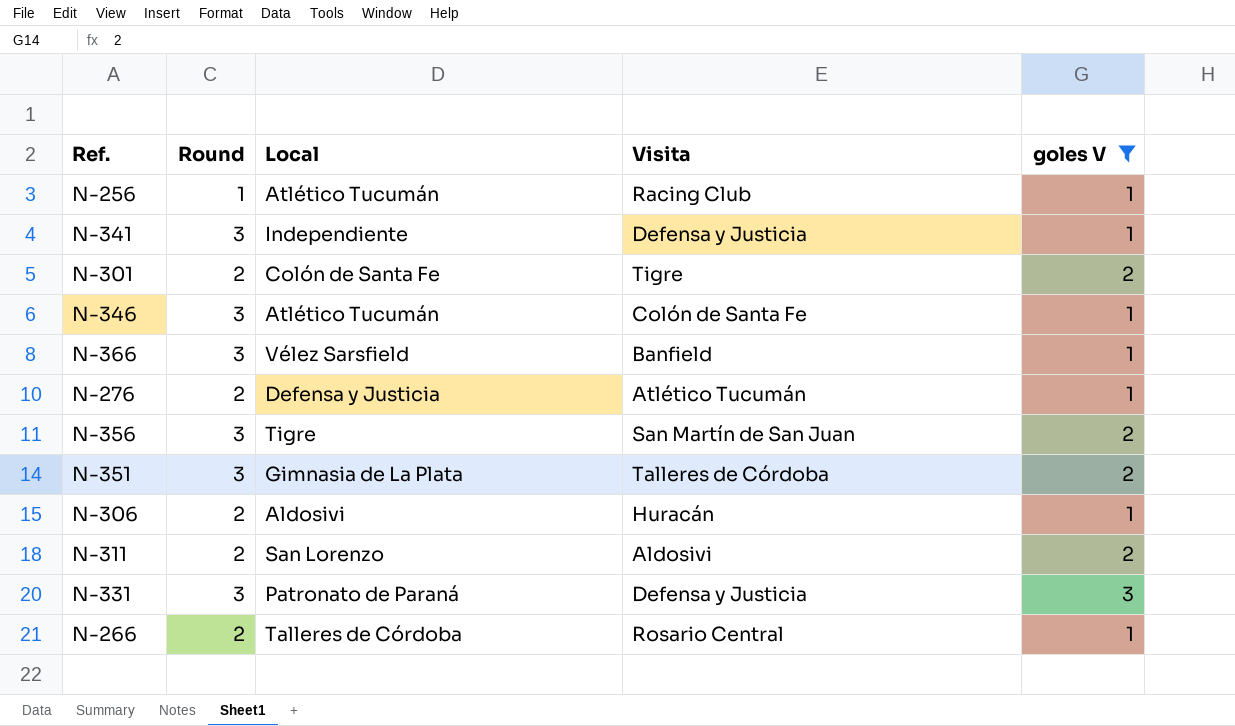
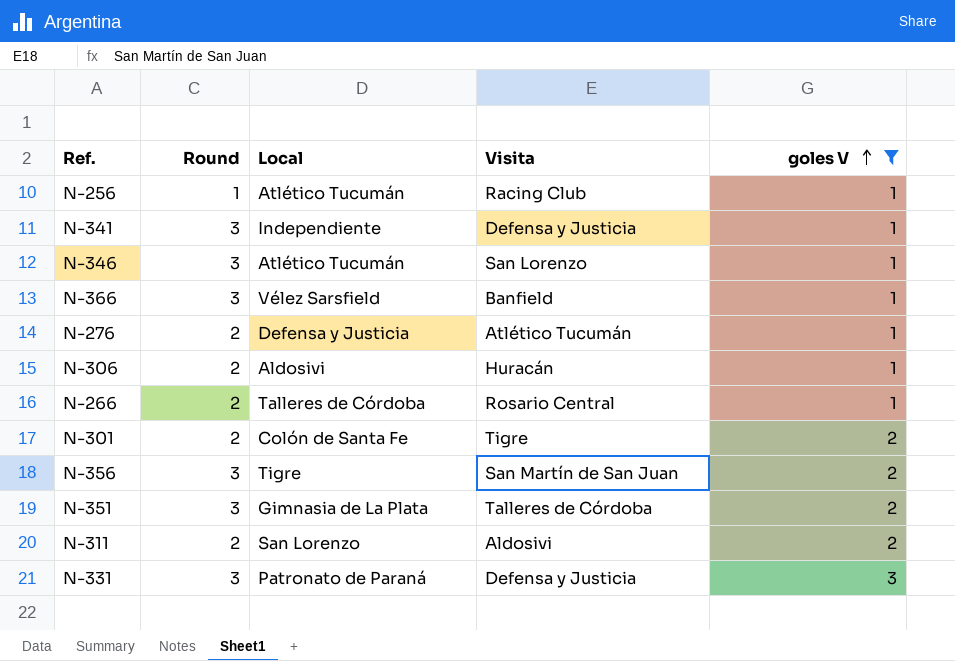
row order: none -> goles V ascending
N-346 | Visita: Colón de Santa Fe -> San Lorenzo

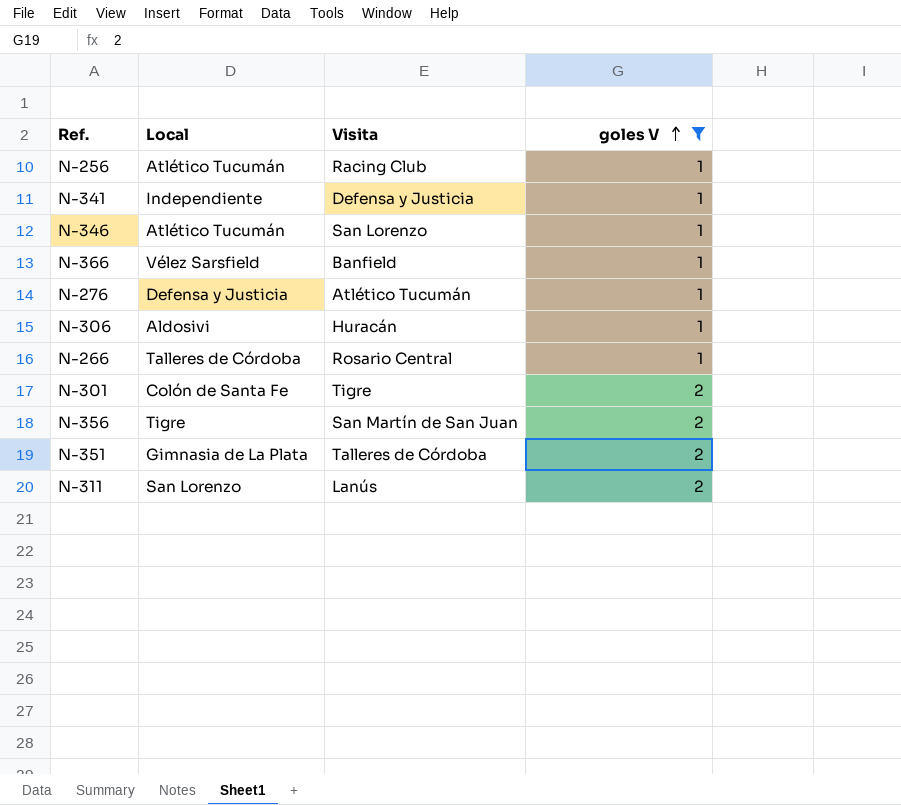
column Round | position: 2 -> none
row N-331: 3 | Patronato de Paraná | Defensa y Justicia | 3 -> none
N-311 | Visita: Aldosivi -> Lanús

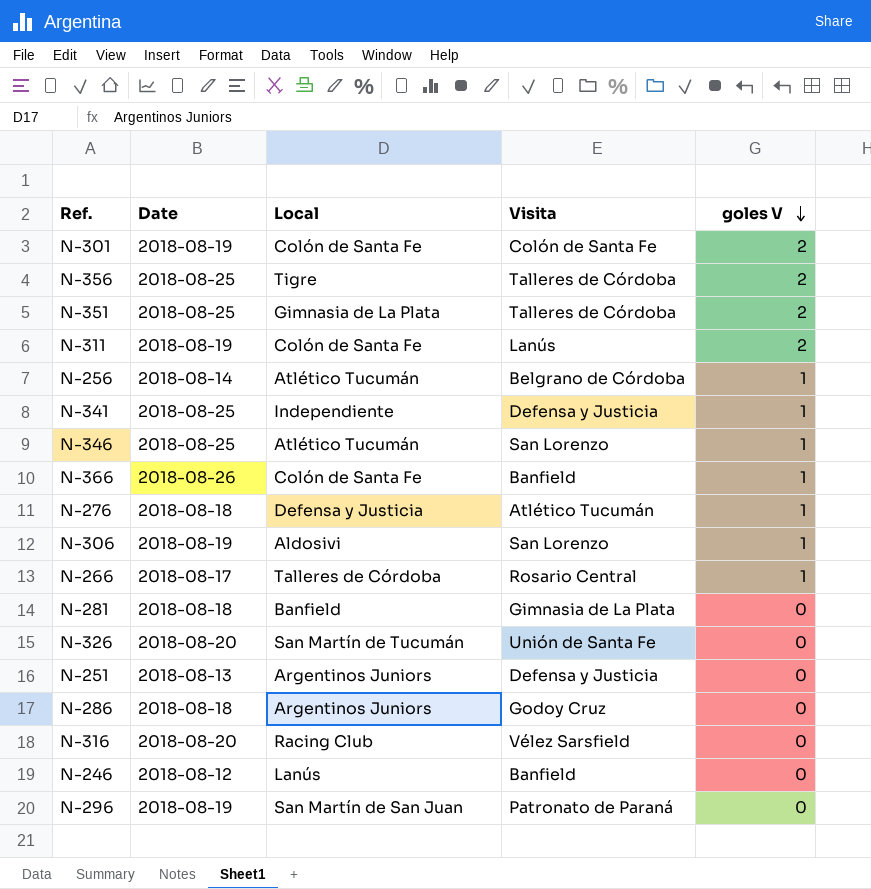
filter: goles V != 0 -> none
row order: goles V ascending -> goles V descending
column Date | position: none -> 2
N-301 | Visita: Tigre -> Colón de Santa Fe
N-356 | Visita: San Martín de San Juan -> Talleres de Córdoba
N-311 | Local: San Lorenzo -> Colón de Santa Fe
N-256 | Visita: Racing Club -> Belgrano de Córdoba
N-366 | Local: Vélez Sarsfield -> Colón de Santa Fe
N-306 | Visita: Huracán -> San Lorenzo

